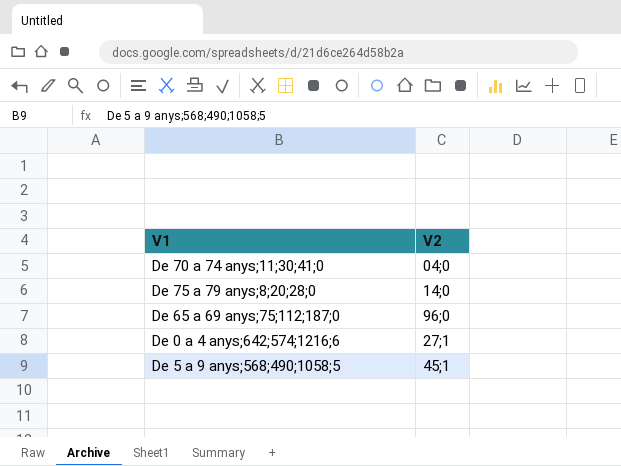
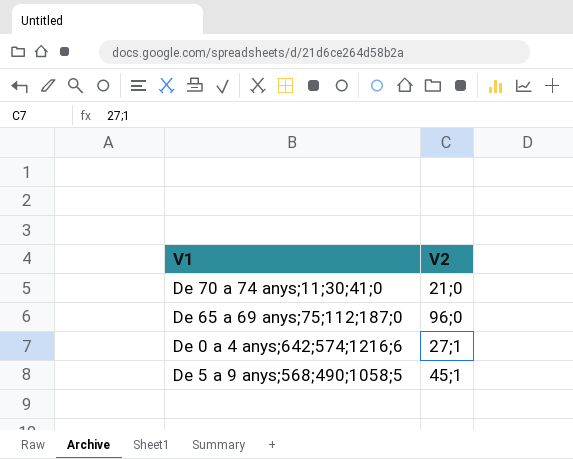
row De 75 a 79 anys;8;20;28;0: 14;0 -> none
De 70 a 74 anys;11;30;41;0 | V2: 04;0 -> 21;0

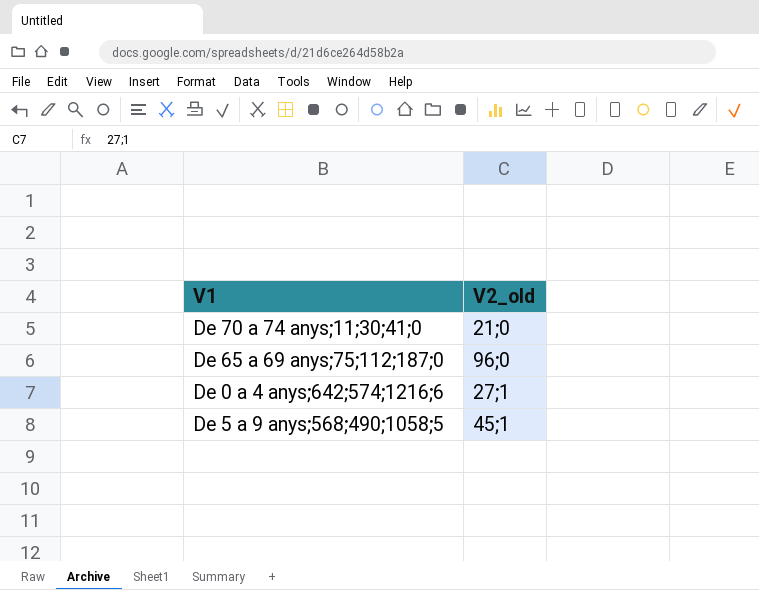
column name: V2 -> V2_old

